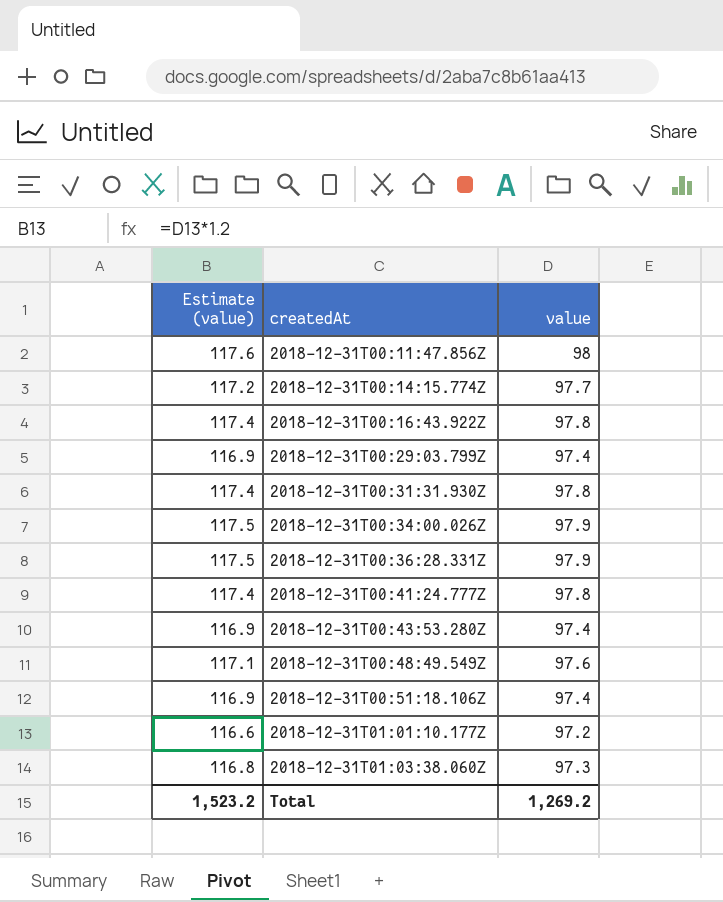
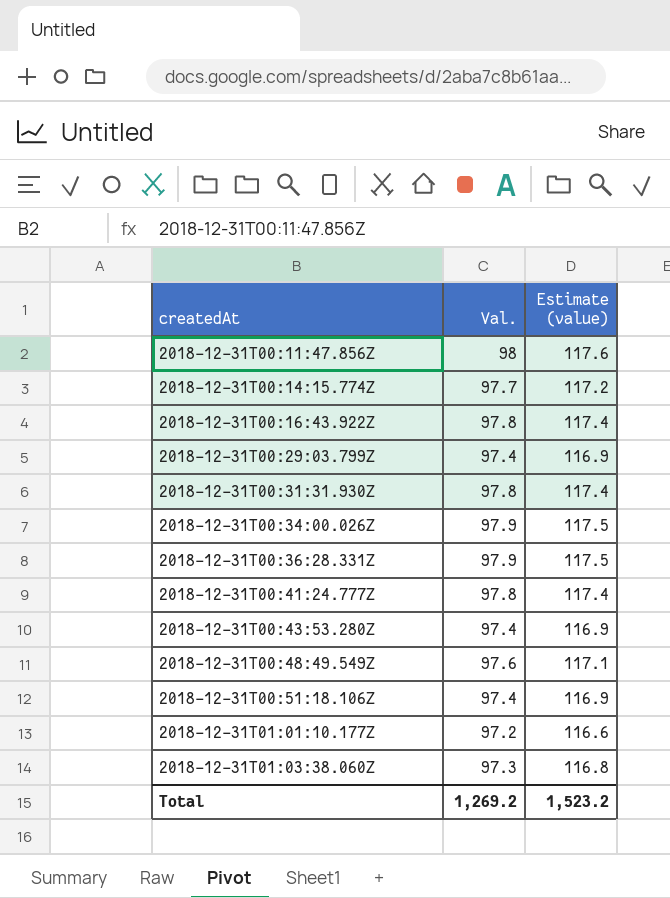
column name: value -> Val.
column Estimate (value) | position: 1 -> 3

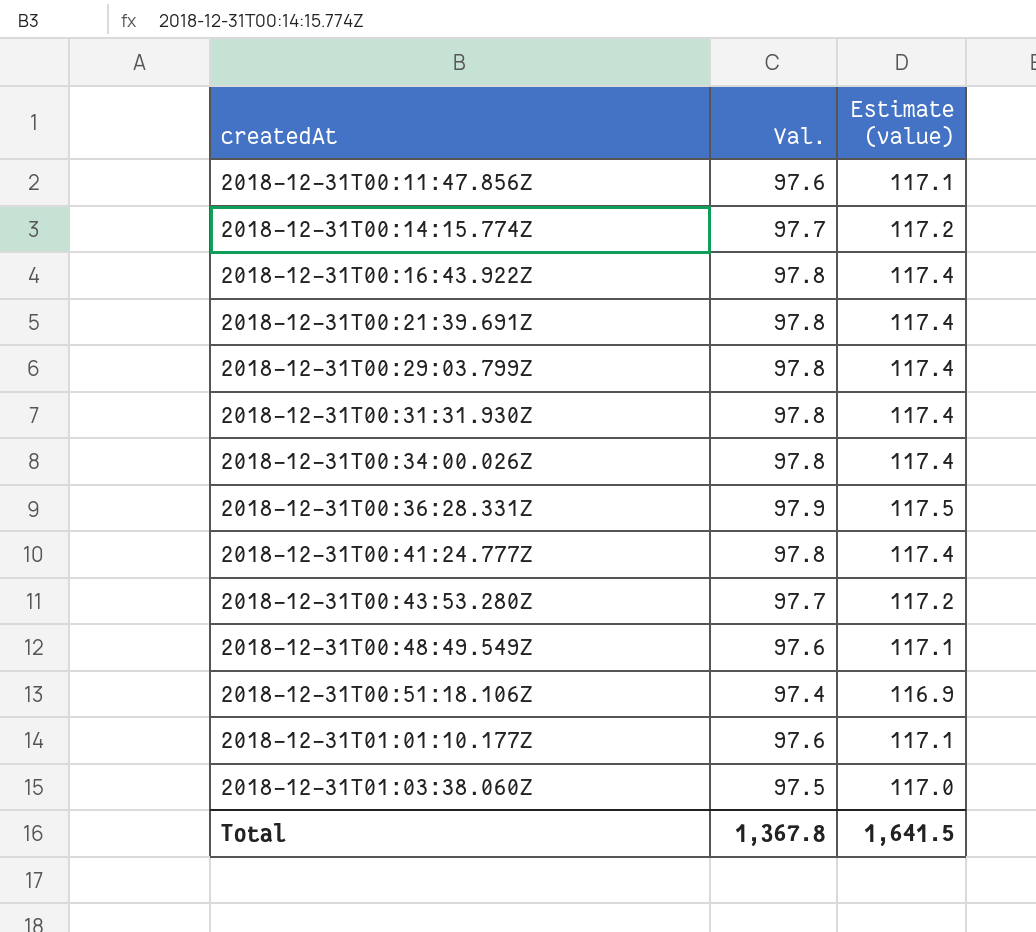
2018-12-31T00:11:47.856Z | Val.: 98 -> 97.6
2018-12-31T00:11:47.856Z | Estimate (value): 117.6 -> 117.1
row 2018-12-31T00:21:39.691Z: none -> 97.8 | 117.4
2018-12-31T00:29:03.799Z | Val.: 97.4 -> 97.8
2018-12-31T00:29:03.799Z | Estimate (value): 116.9 -> 117.4
2018-12-31T00:34:00.026Z | Val.: 97.9 -> 97.8
2018-12-31T00:34:00.026Z | Estimate (value): 117.5 -> 117.4
2018-12-31T00:43:53.280Z | Val.: 97.4 -> 97.7
2018-12-31T00:43:53.280Z | Estimate (value): 116.9 -> 117.2
2018-12-31T01:01:10.177Z | Val.: 97.2 -> 97.6
2018-12-31T01:01:10.177Z | Estimate (value): 116.6 -> 117.1
2018-12-31T01:03:38.060Z | Val.: 97.3 -> 97.5
2018-12-31T01:03:38.060Z | Estimate (value): 116.8 -> 117.0
Total | Val.: 1,269.2 -> 1,367.8
Total | Estimate (value): 1,523.2 -> 1,641.5

